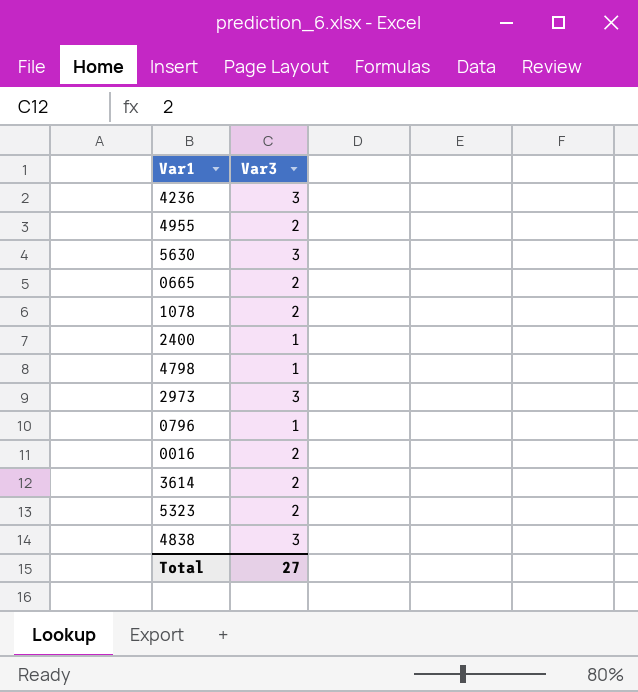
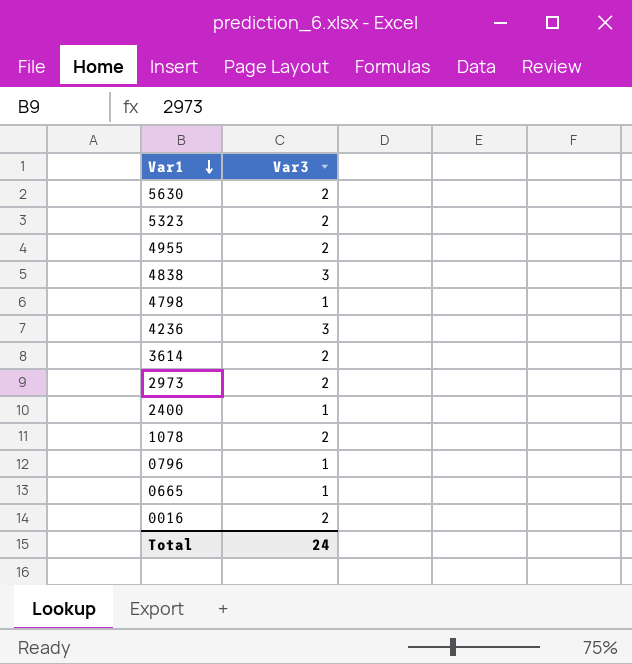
row order: none -> Var1 descending
5630 | Var3: 3 -> 2
2973 | Var3: 3 -> 2
0665 | Var3: 2 -> 1
Total | Var3: 27 -> 24

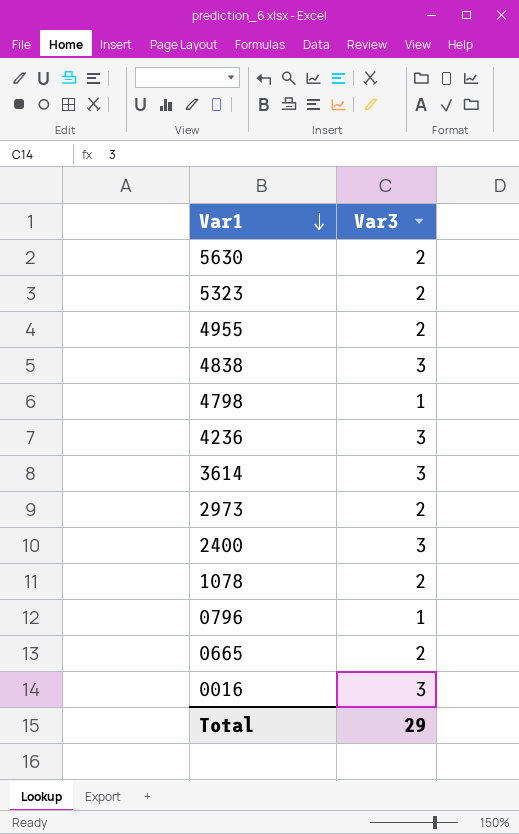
3614 | Var3: 2 -> 3
2400 | Var3: 1 -> 3
0665 | Var3: 1 -> 2
0016 | Var3: 2 -> 3
Total | Var3: 24 -> 29

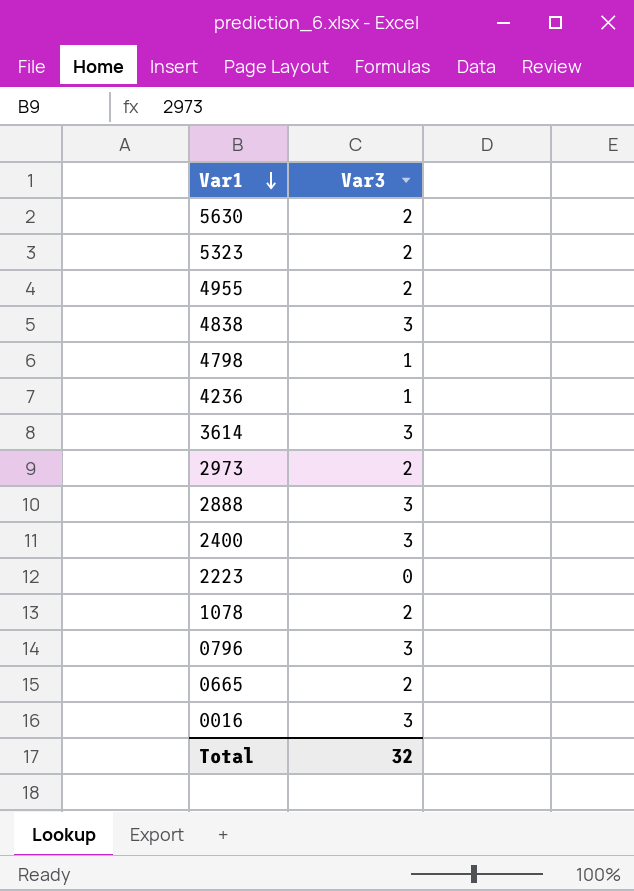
4236 | Var3: 3 -> 1
row 2888: none -> 3
row 2223: none -> 0
0796 | Var3: 1 -> 3
Total | Var3: 29 -> 32

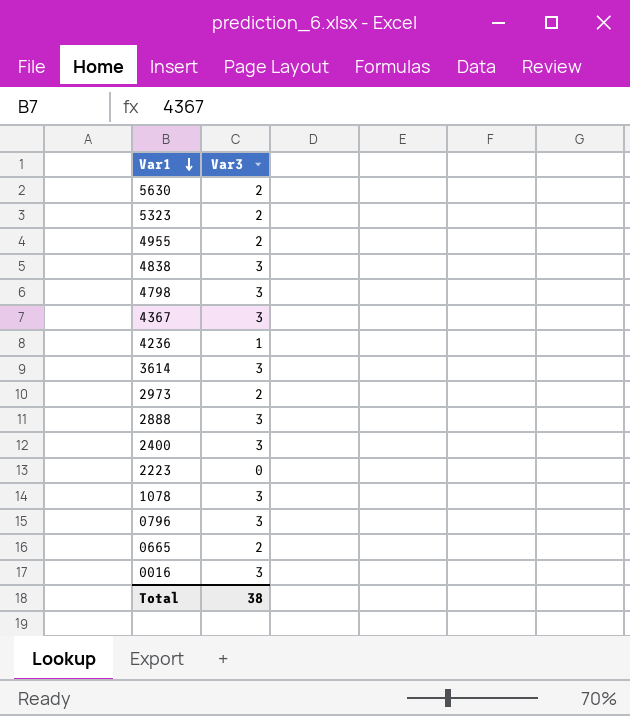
4798 | Var3: 1 -> 3
row 4367: none -> 3
1078 | Var3: 2 -> 3
Total | Var3: 32 -> 38

